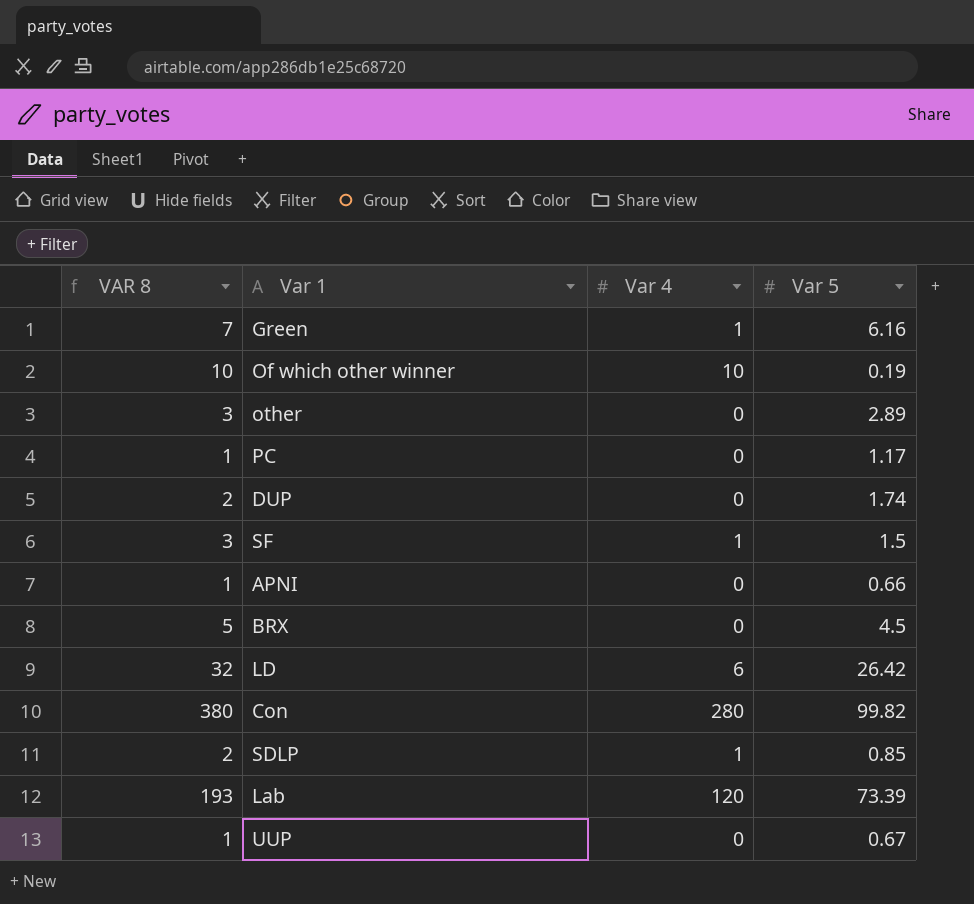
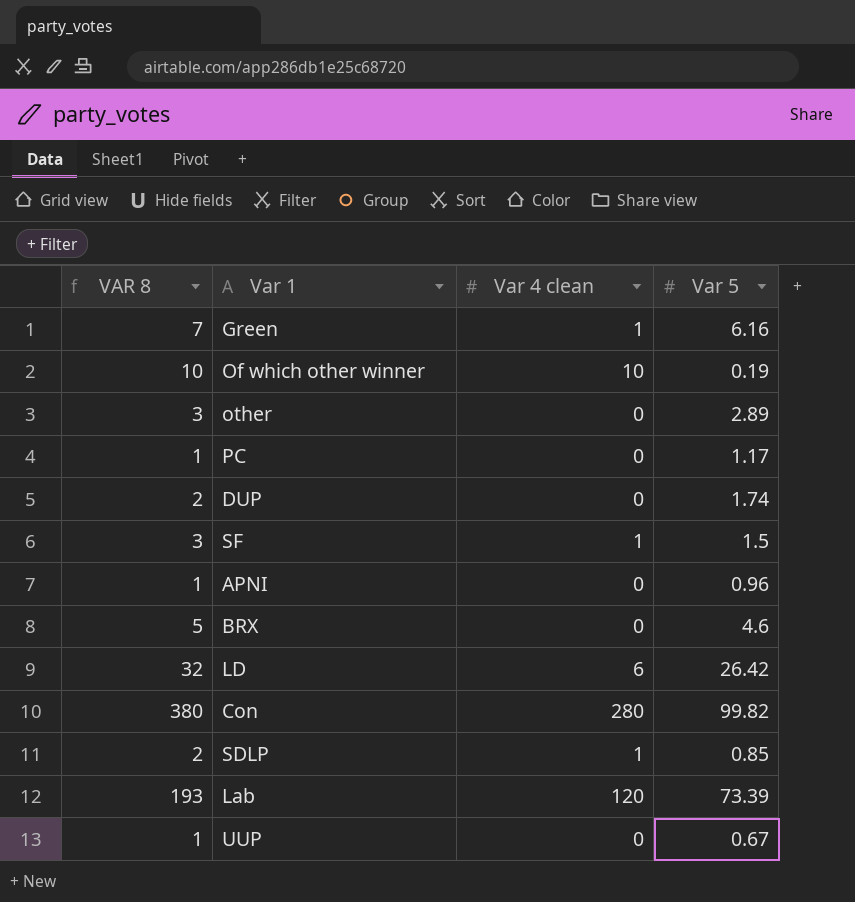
column name: Var 4 -> Var 4 clean
APNI | Var 5: 0.66 -> 0.96
BRX | Var 5: 4.5 -> 4.6

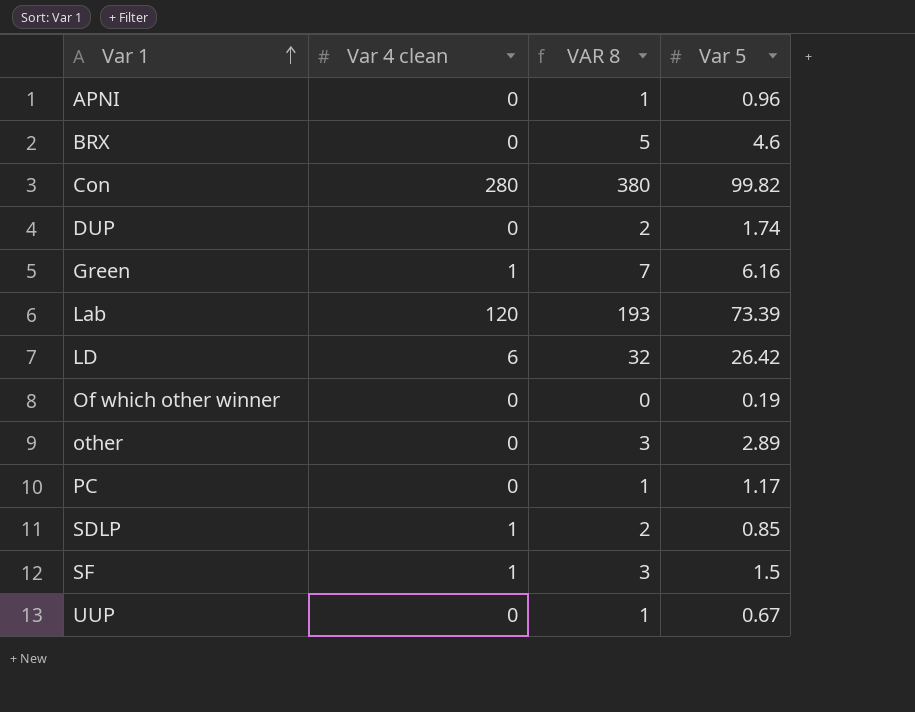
row order: none -> Var 1 ascending
column VAR 8 | position: 1 -> 3
Of which other winner | Var 4 clean: 10 -> 0
Of which other winner | VAR 8: 10 -> 0

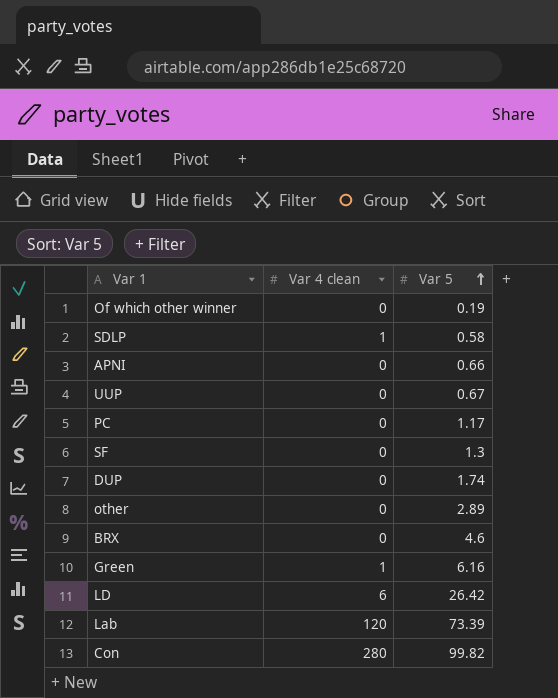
row order: Var 1 ascending -> Var 5 ascending
column VAR 8 | formula: [Var 4 clean] + [Var 5] -> none
SDLP | Var 5: 0.85 -> 0.58
APNI | Var 5: 0.96 -> 0.66
SF | Var 4 clean: 1 -> 0
SF | Var 5: 1.5 -> 1.3

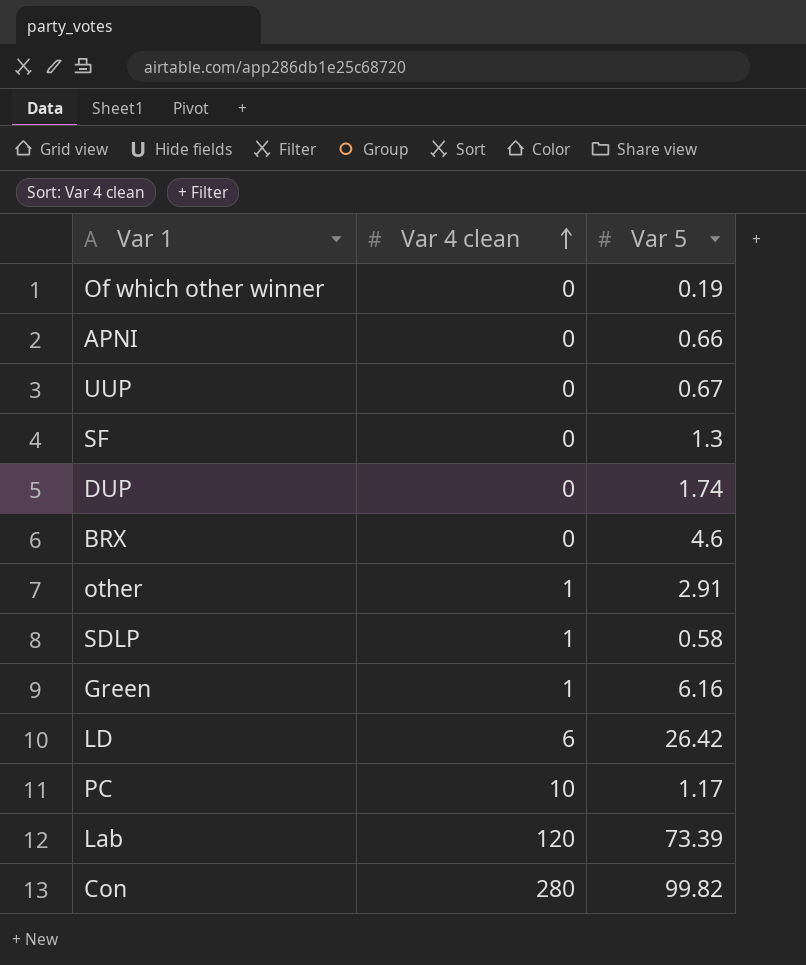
row order: Var 5 ascending -> Var 4 clean ascending
other | Var 4 clean: 0 -> 1
other | Var 5: 2.89 -> 2.91
PC | Var 4 clean: 0 -> 10

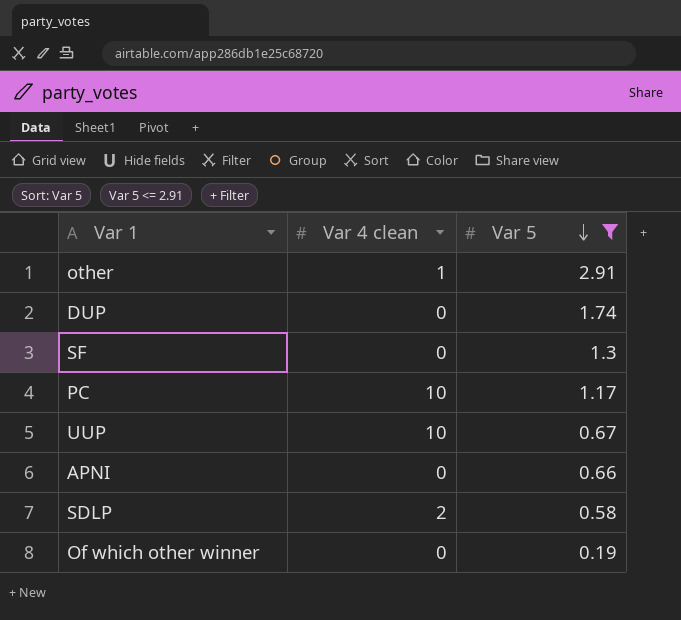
filter: none -> Var 5 <= 2.91
row order: Var 4 clean ascending -> Var 5 descending
UUP | Var 4 clean: 0 -> 10
SDLP | Var 4 clean: 1 -> 2

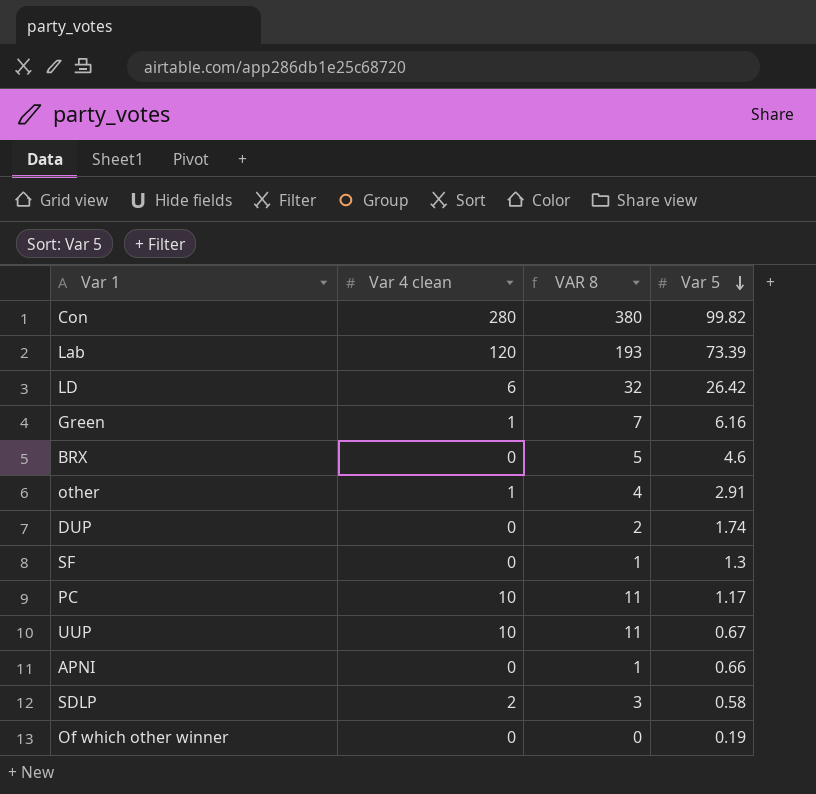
filter: Var 5 <= 2.91 -> none
column VAR 8 | formula: none -> [Var 4 clean] + [Var 5]

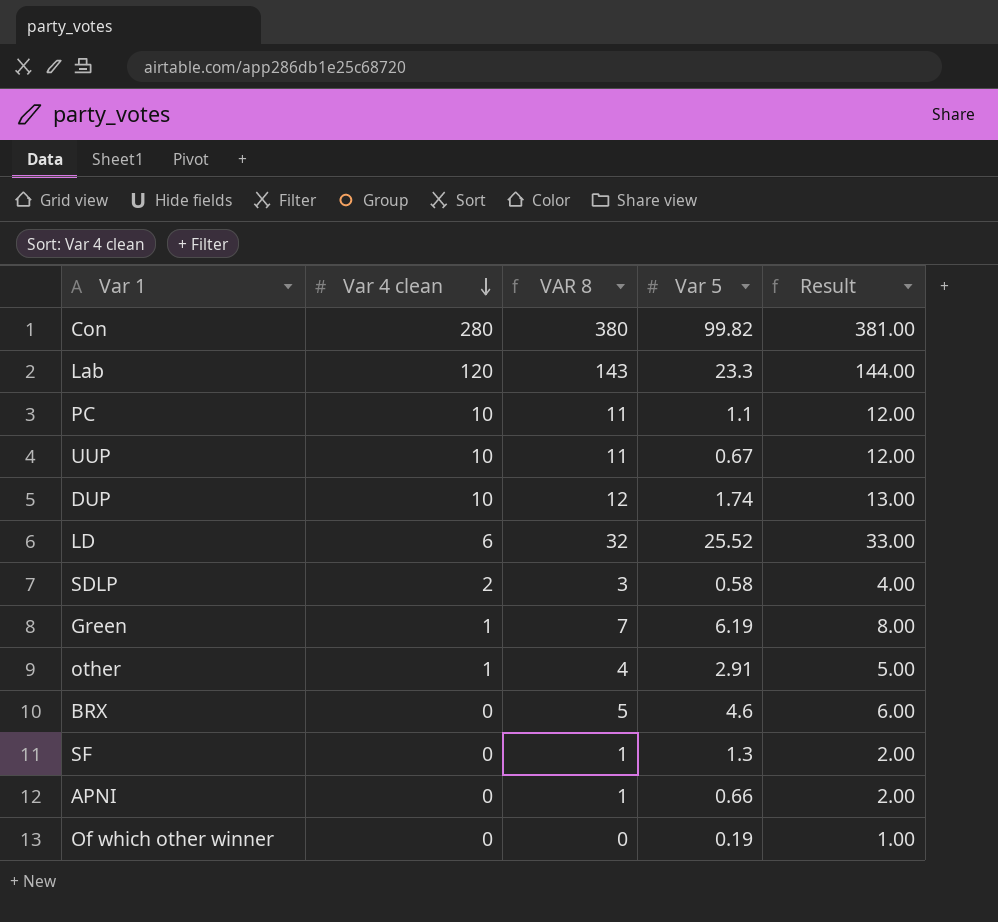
row order: Var 5 descending -> Var 4 clean descending
column Result | formula: none -> [VAR 8] + 1
Lab | VAR 8: 193 -> 143
Lab | Var 5: 73.39 -> 23.3
PC | Var 5: 1.17 -> 1.1
DUP | Var 4 clean: 0 -> 10
DUP | VAR 8: 2 -> 12
LD | Var 5: 26.42 -> 25.52
Green | Var 5: 6.16 -> 6.19

